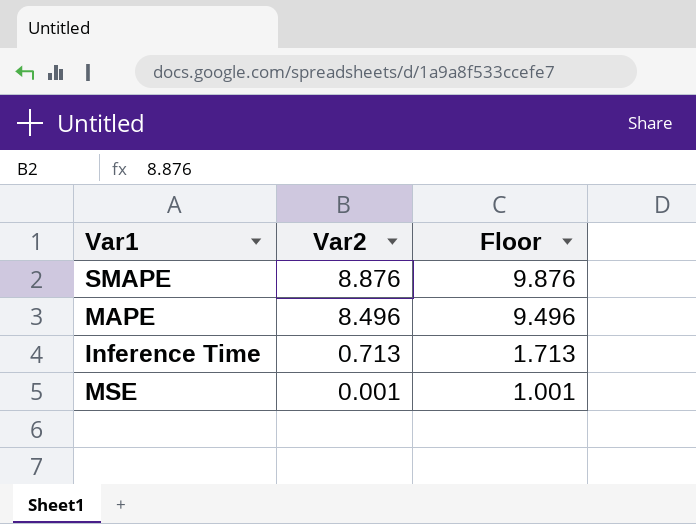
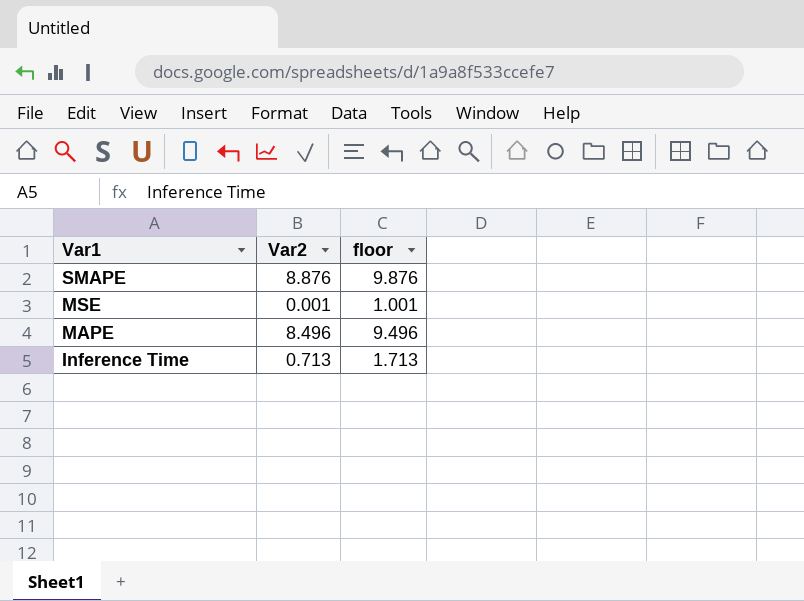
row order: Var2 descending -> Var1 descending
column name: Floor -> floor

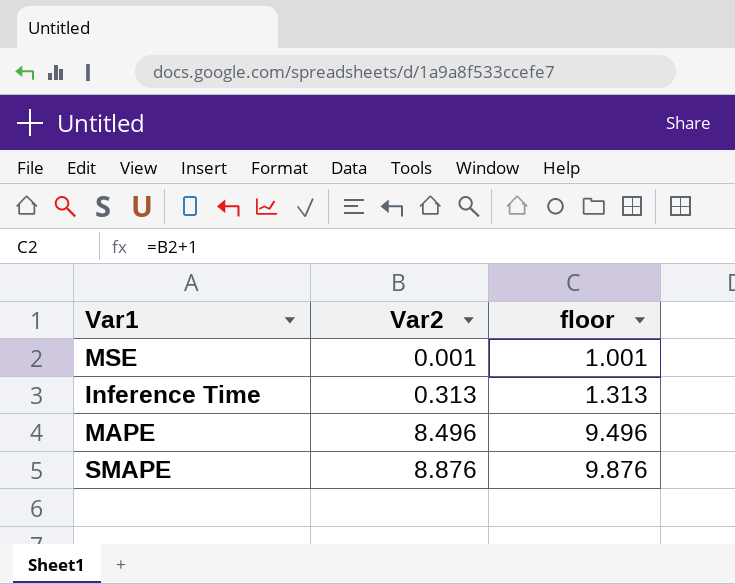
row order: Var1 descending -> Var2 ascending
Inference Time | Var2: 0.713 -> 0.313
Inference Time | floor: 1.713 -> 1.313

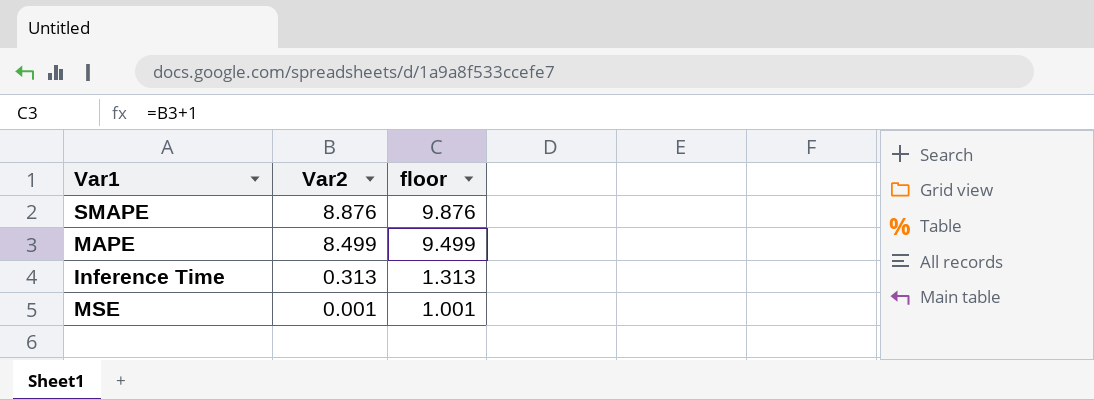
row order: Var2 ascending -> Var2 descending
MAPE | Var2: 8.496 -> 8.499
MAPE | floor: 9.496 -> 9.499

